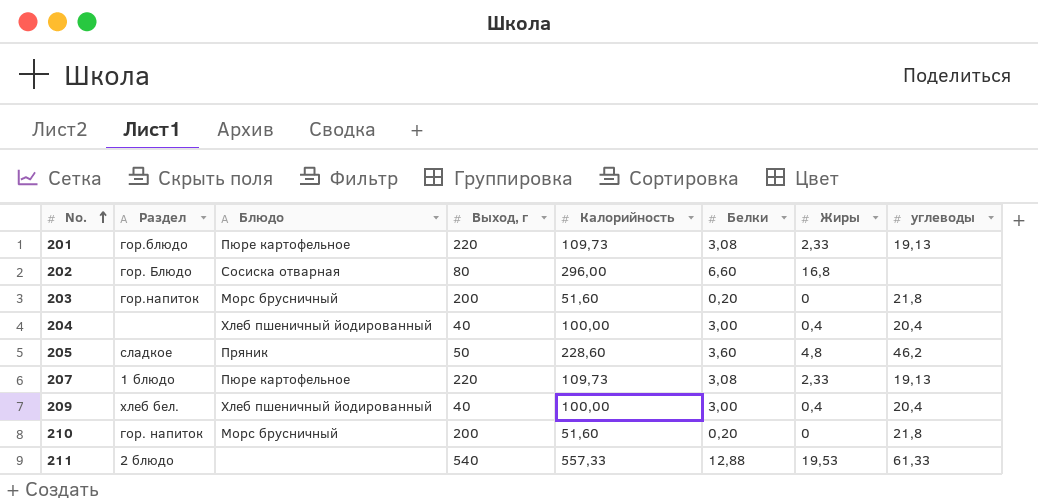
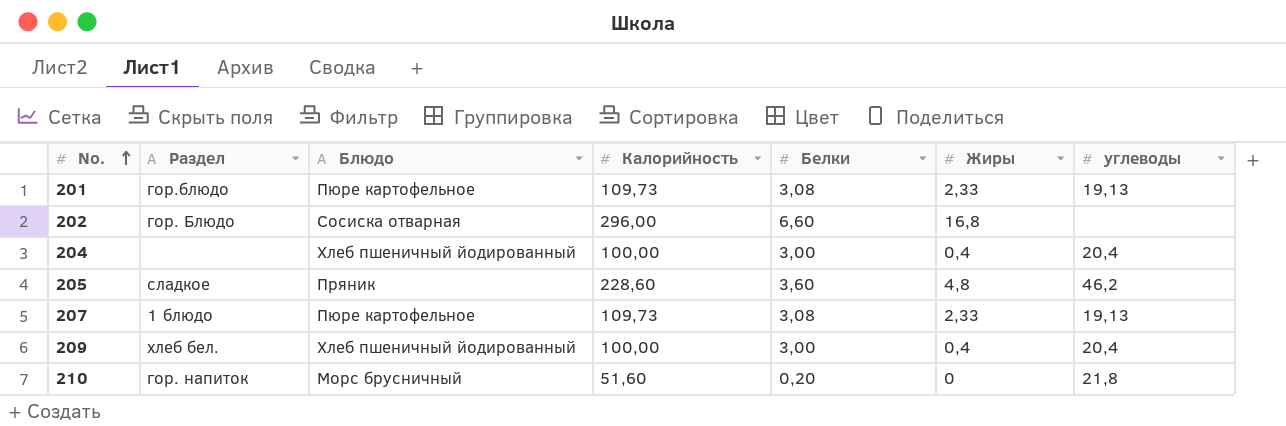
column Выход, г | position: 4 -> none
row 203: гор.напиток | Морс брусничный | 200 | 51,60 | 0,20 | 0 | 21,8 -> none
row 211: 2 блюдо | none | 540 | 557,33 | 12,88 | 19,53 | 61,33 -> none

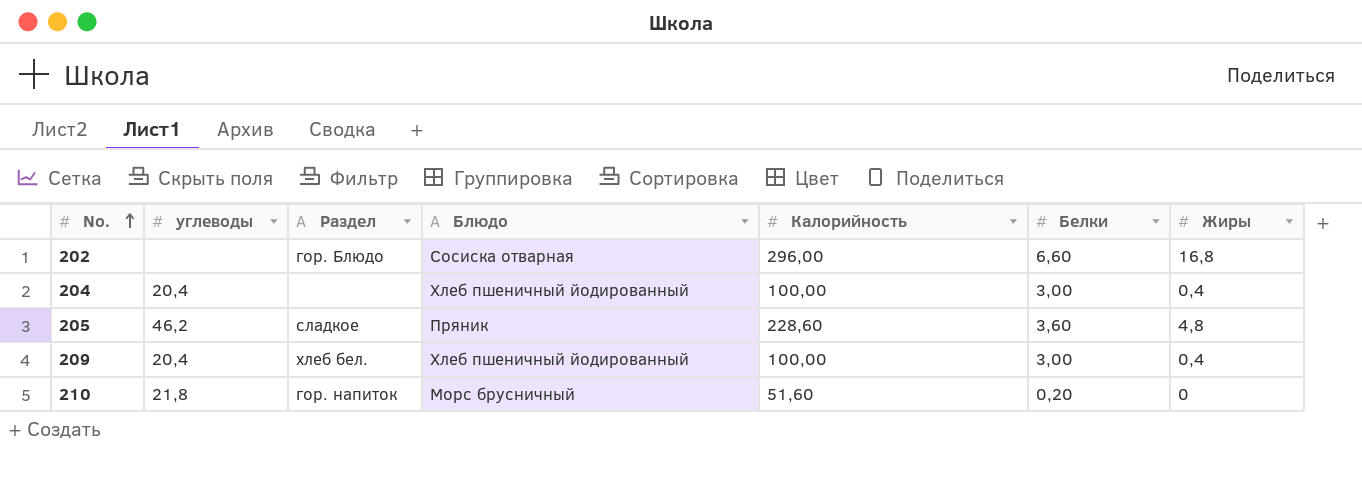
column углеводы | position: 7 -> 2
row 201: гор.блюдо | Пюре картофельное | 109,73 | 3,08 | 2,33 | 19,13 -> none
row 207: 1 блюдо | Пюре картофельное | 109,73 | 3,08 | 2,33 | 19,13 -> none

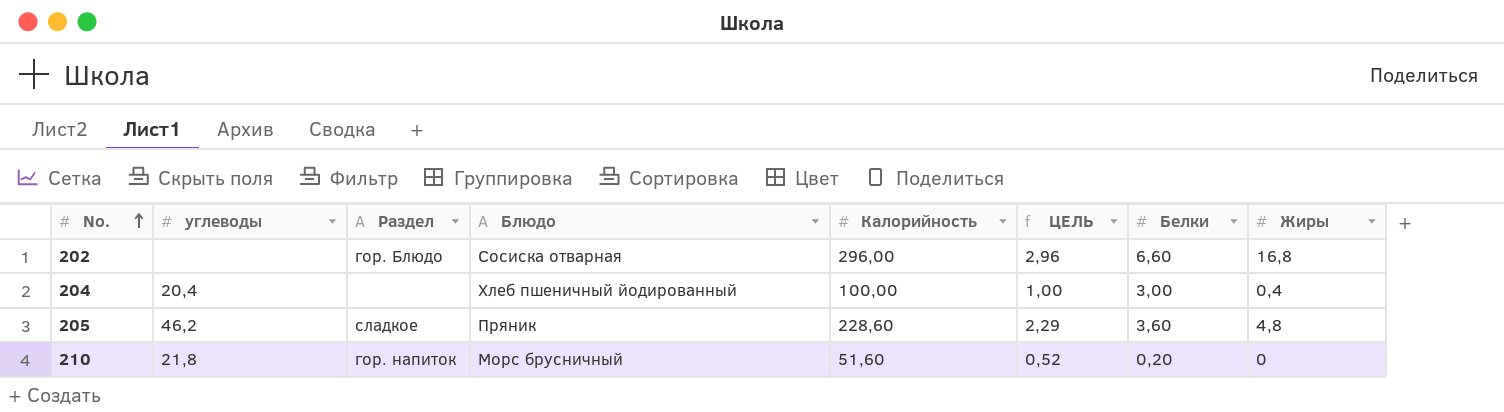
column ЦЕЛЬ | formula: none -> [Калорийность] * 0,01
row 209: 20,4 | хлеб бел. | Хлеб пшеничный йодированный | 100,00 | 3,00 | 0,4 -> none

